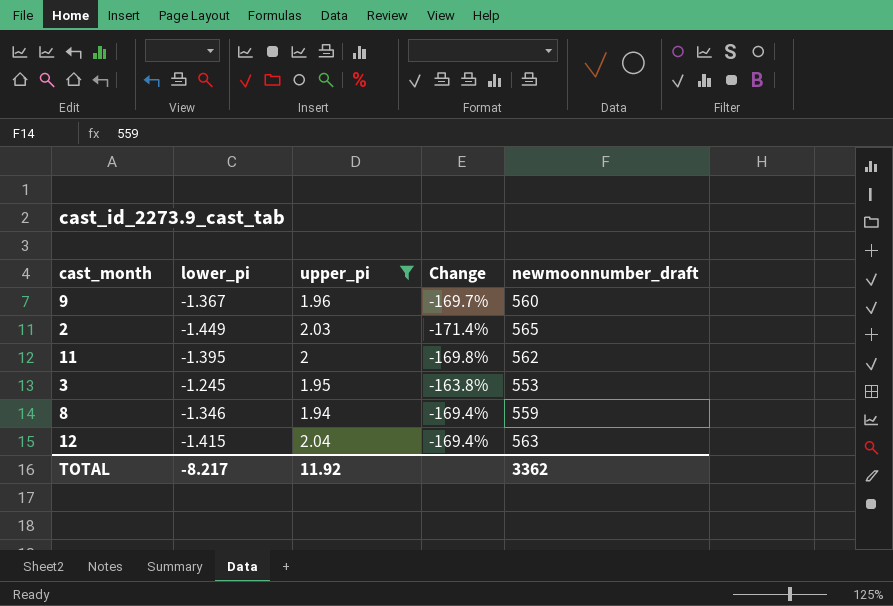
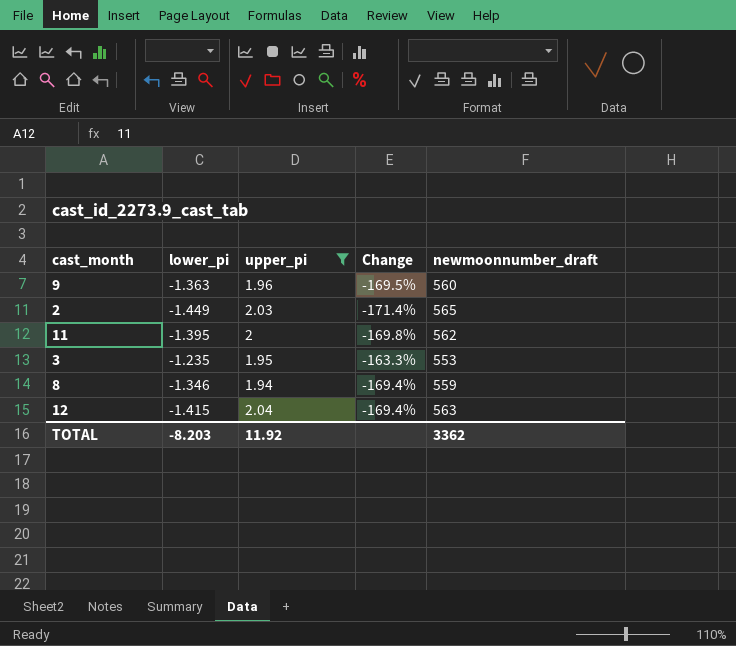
9 | lower_pi: -1.367 -> -1.363
9 | Change: -169.7% -> -169.5%
3 | lower_pi: -1.245 -> -1.235
3 | Change: -163.8% -> -163.3%
TOTAL | lower_pi: -8.217 -> -8.203

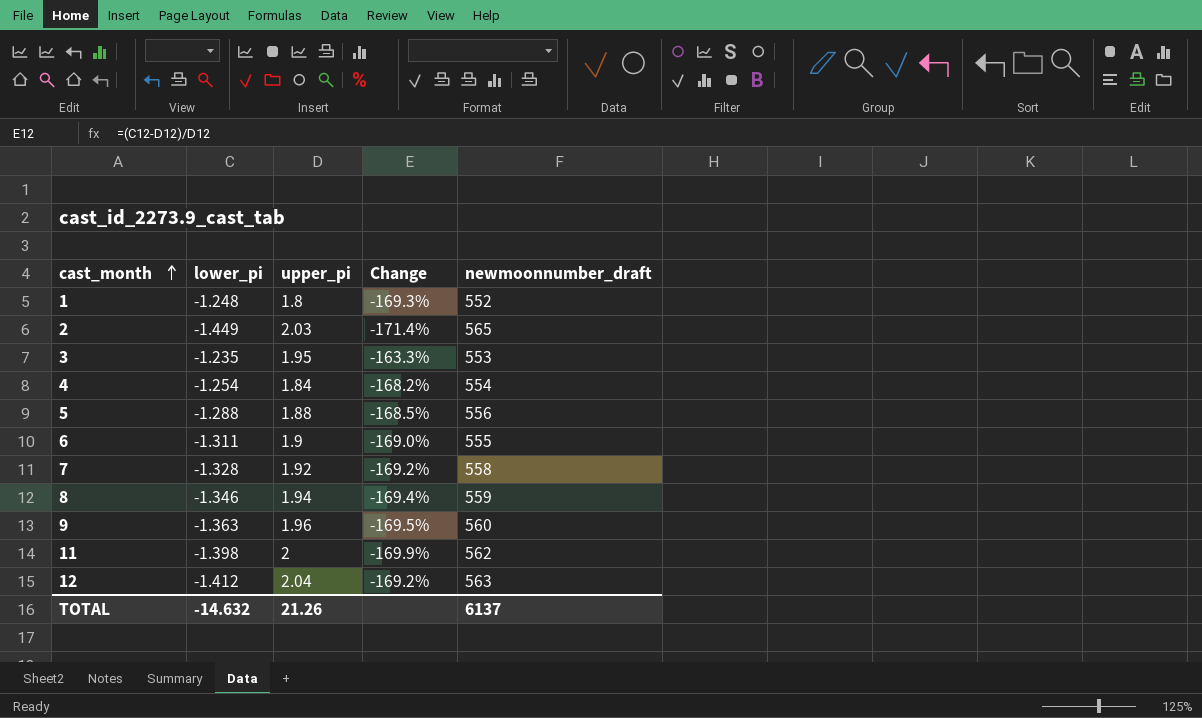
filter: upper_pi >= 1.94 -> none
row order: none -> cast_month ascending
11 | lower_pi: -1.395 -> -1.398
11 | Change: -169.8% -> -169.9%
12 | lower_pi: -1.415 -> -1.412
12 | Change: -169.4% -> -169.2%
TOTAL | lower_pi: -8.203 -> -14.632
TOTAL | upper_pi: 11.92 -> 21.26
TOTAL | newmoonnumber_draft: 3362 -> 6137

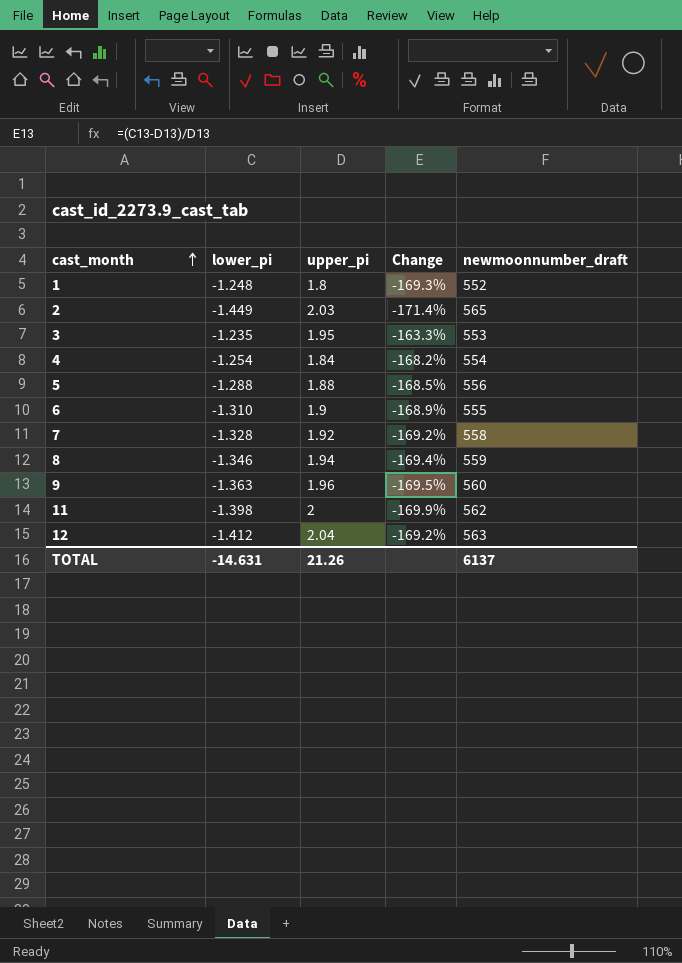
6 | lower_pi: -1.311 -> -1.310
6 | Change: -169.0% -> -168.9%
TOTAL | lower_pi: -14.632 -> -14.631

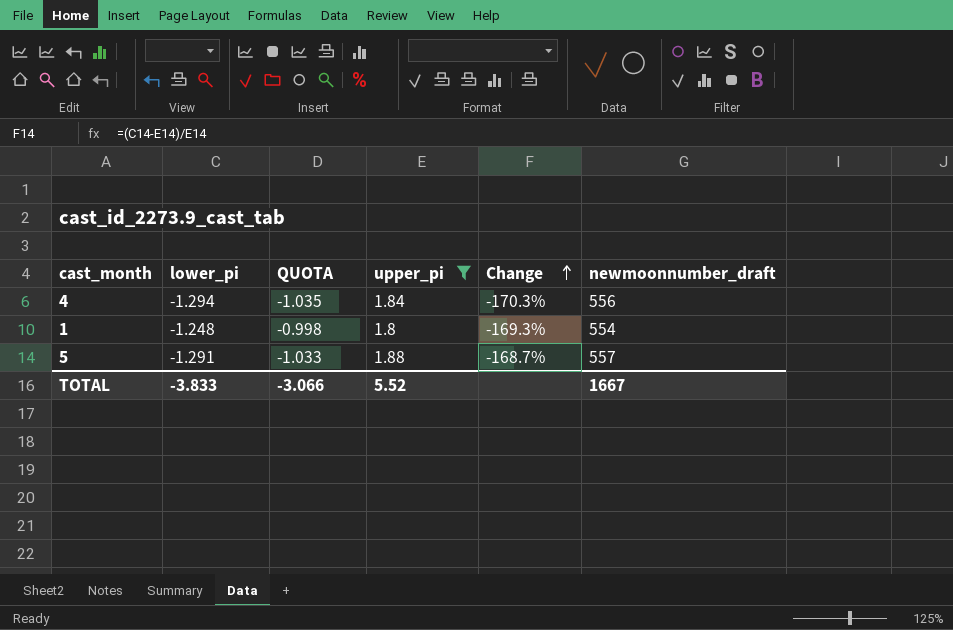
filter: none -> upper_pi <= 1.88
row order: cast_month ascending -> Change ascending
column QUOTA | formula: none -> [lower_pi] * 0.8
4 | lower_pi: -1.254 -> -1.294
4 | Change: -168.2% -> -170.3%
4 | newmoonnumber_draft: 554 -> 556
1 | newmoonnumber_draft: 552 -> 554
5 | lower_pi: -1.288 -> -1.291
5 | Change: -168.5% -> -168.7%
5 | newmoonnumber_draft: 556 -> 557
TOTAL | lower_pi: -14.631 -> -3.833
TOTAL | upper_pi: 21.26 -> 5.52
TOTAL | newmoonnumber_draft: 6137 -> 1667

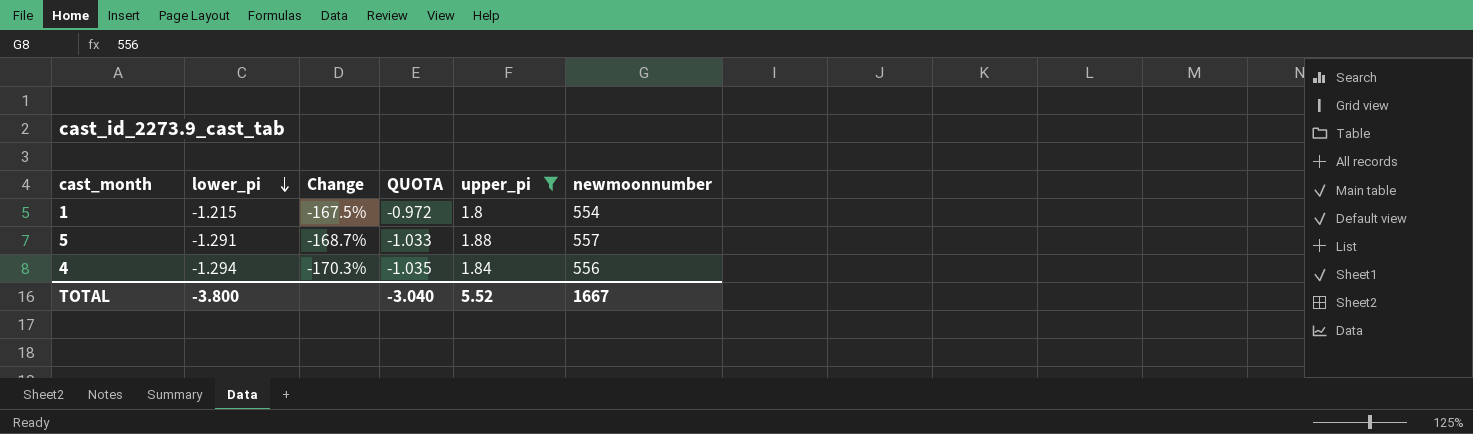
row order: Change ascending -> lower_pi descending
column Change | position: 5 -> 3
column name: newmoonnumber_draft -> newmoonnumber
1 | lower_pi: -1.248 -> -1.215
1 | Change: -169.3% -> -167.5%
1 | QUOTA: -0.998 -> -0.972
TOTAL | lower_pi: -3.833 -> -3.800
TOTAL | QUOTA: -3.066 -> -3.040

